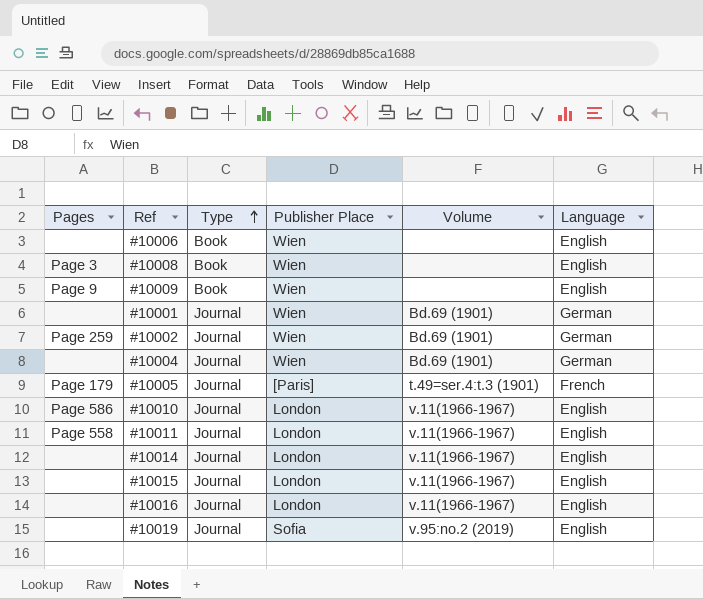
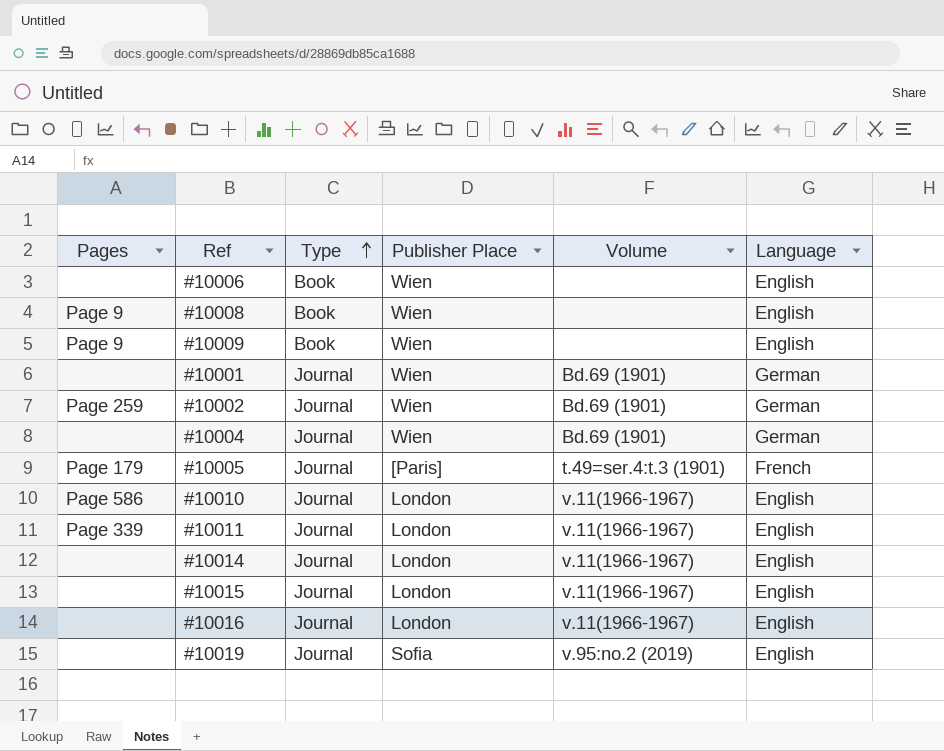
#10008 | Pages: Page 3 -> Page 9
#10011 | Pages: Page 558 -> Page 339

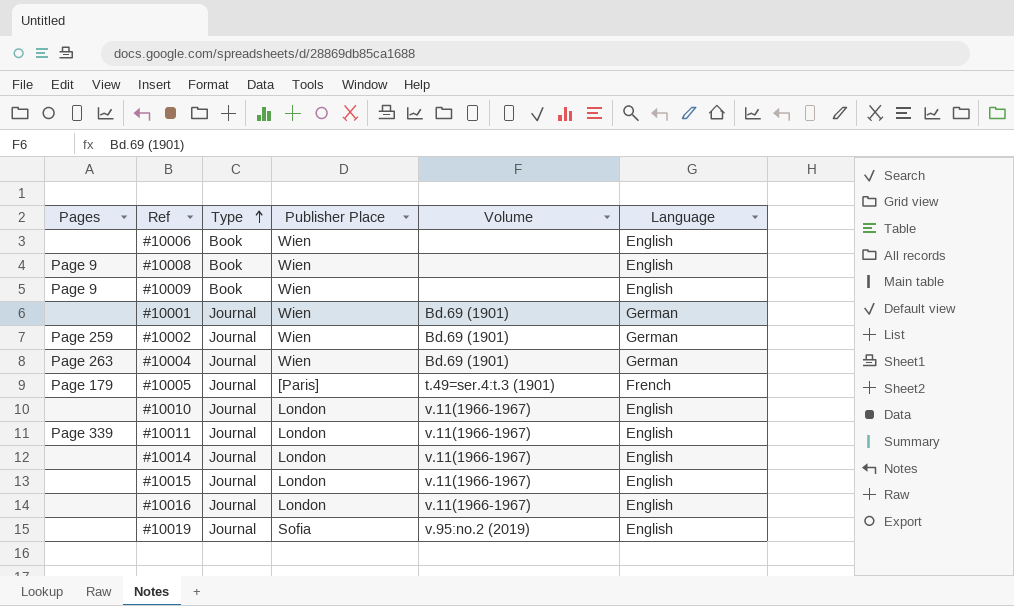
#10004 | Pages: none -> Page 263
#10010 | Pages: Page 586 -> none

